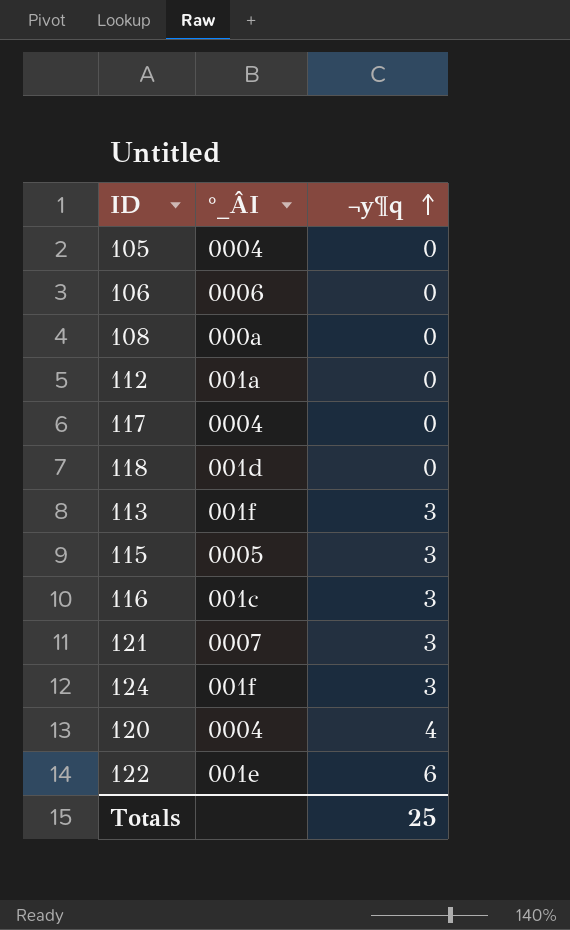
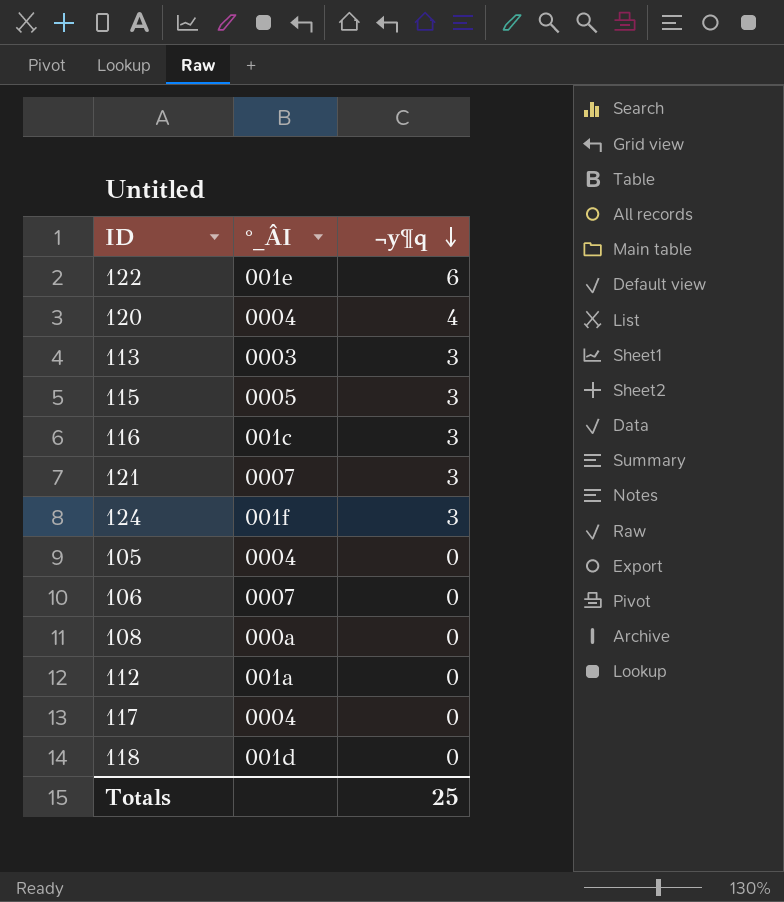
row order: ¬y¶q ascending -> ¬y¶q descending
113 | °_ÂI: 001f -> 0003
106 | °_ÂI: 0006 -> 0007

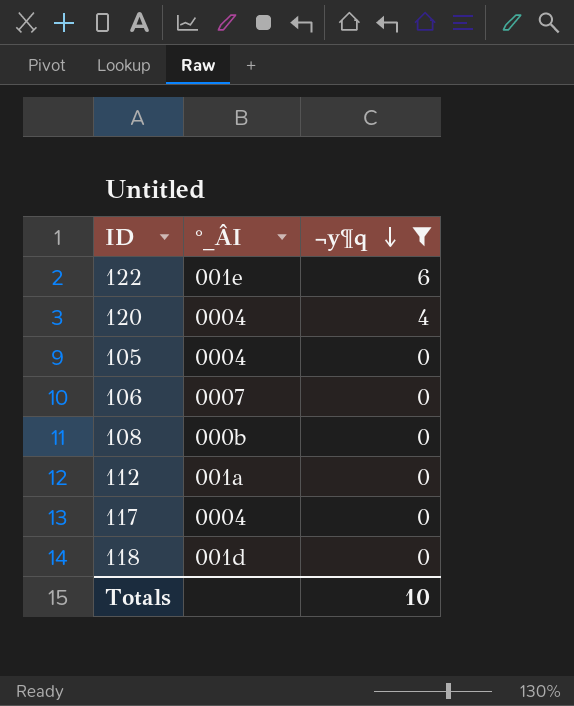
filter: none -> ¬y¶q != 3
108 | °_ÂI: 000a -> 000b
Totals | ¬y¶q: 25 -> 10

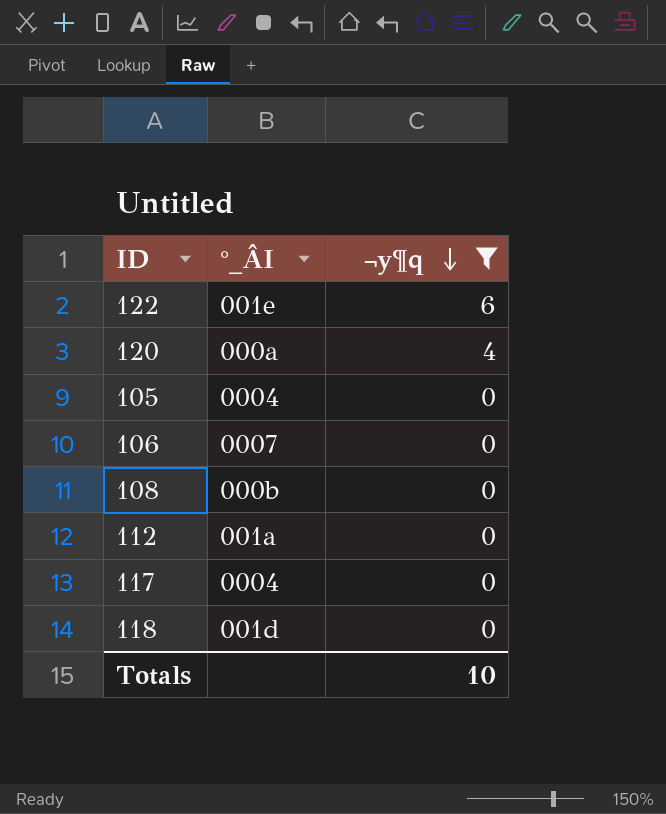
120 | °_ÂI: 0004 -> 000a

